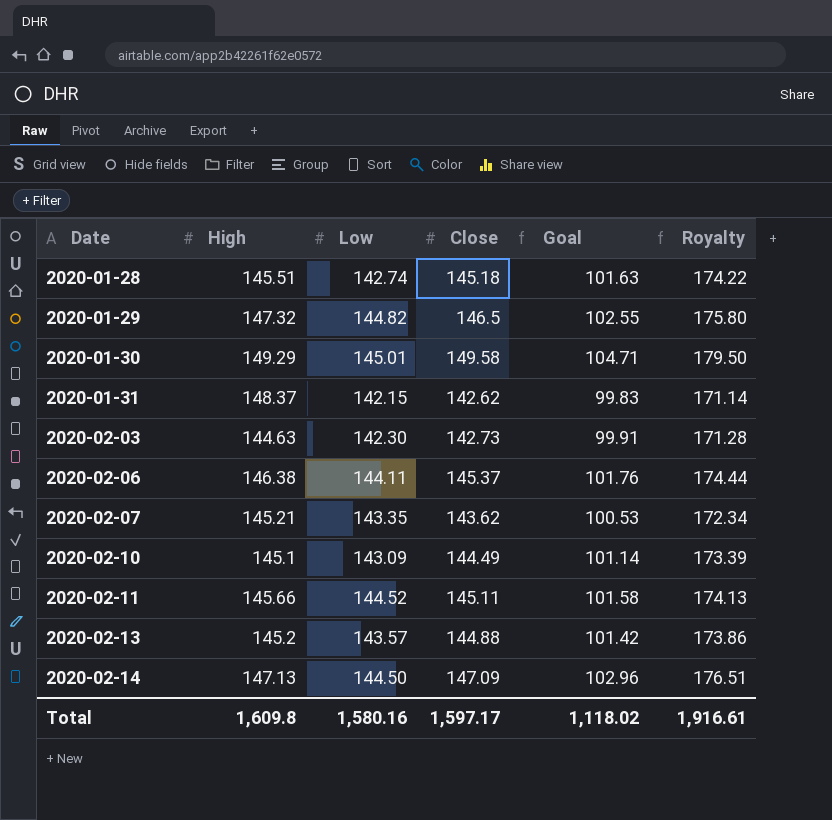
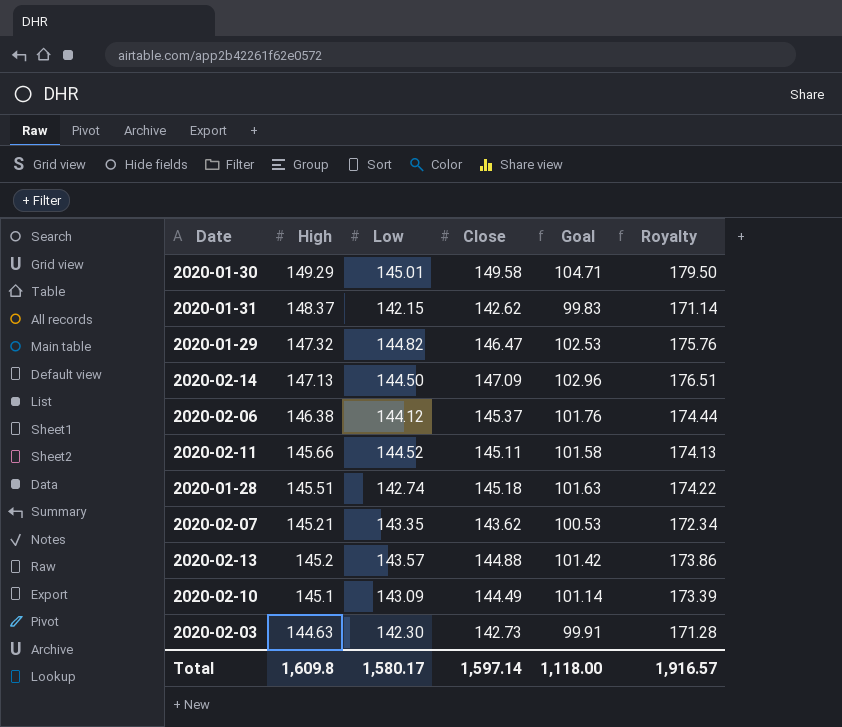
row order: Date ascending -> High descending
2020-01-29 | Close: 146.5 -> 146.47
2020-01-29 | Goal: 102.55 -> 102.53
2020-01-29 | Royalty: 175.80 -> 175.76
2020-02-06 | Low: 144.11 -> 144.12
Total | Low: 1,580.16 -> 1,580.17
Total | Close: 1,597.17 -> 1,597.14
Total | Goal: 1,118.02 -> 1,118.00
Total | Royalty: 1,916.61 -> 1,916.57

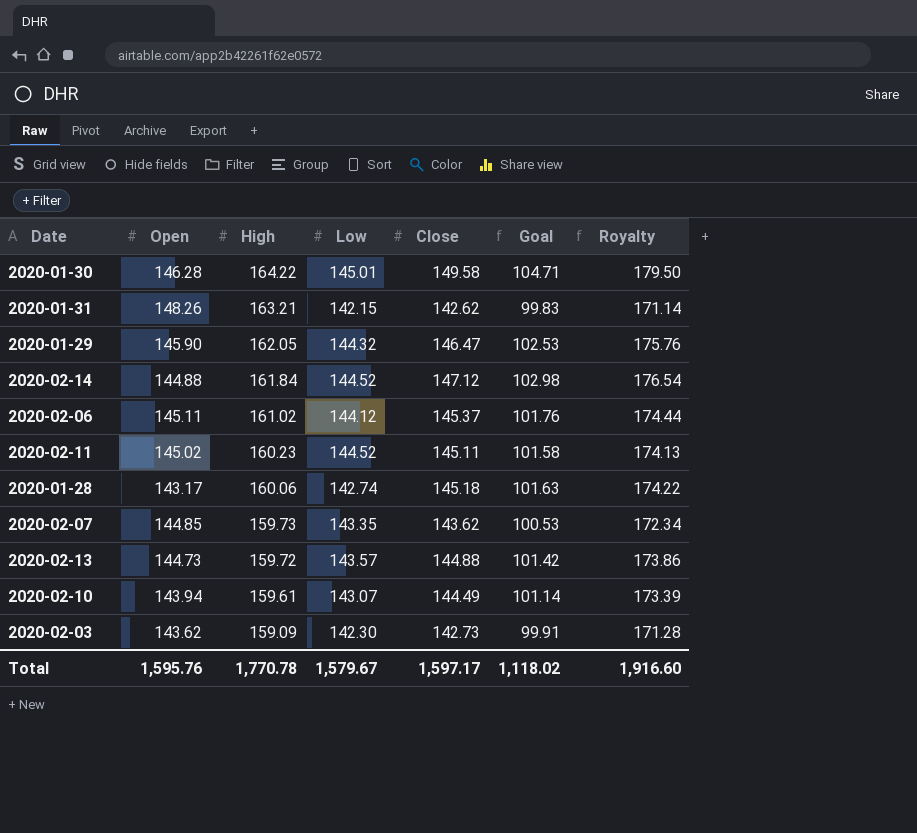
column Open | position: none -> 2
2020-01-30 | High: 149.29 -> 164.22
2020-01-31 | High: 148.37 -> 163.21
2020-01-29 | High: 147.32 -> 162.05
2020-01-29 | Low: 144.82 -> 144.32
2020-02-14 | High: 147.13 -> 161.84
2020-02-14 | Low: 144.50 -> 144.52
2020-02-14 | Close: 147.09 -> 147.12
2020-02-14 | Goal: 102.96 -> 102.98
2020-02-14 | Royalty: 176.51 -> 176.54
2020-02-06 | High: 146.38 -> 161.02
2020-02-11 | High: 145.66 -> 160.23
2020-01-28 | High: 145.51 -> 160.06
2020-02-07 | High: 145.21 -> 159.73
2020-02-13 | High: 145.2 -> 159.72
2020-02-10 | High: 145.1 -> 159.61
2020-02-10 | Low: 143.09 -> 143.07
2020-02-03 | High: 144.63 -> 159.09
Total | High: 1,609.8 -> 1,770.78
Total | Low: 1,580.17 -> 1,579.67
Total | Close: 1,597.14 -> 1,597.17
Total | Goal: 1,118.00 -> 1,118.02
Total | Royalty: 1,916.57 -> 1,916.60

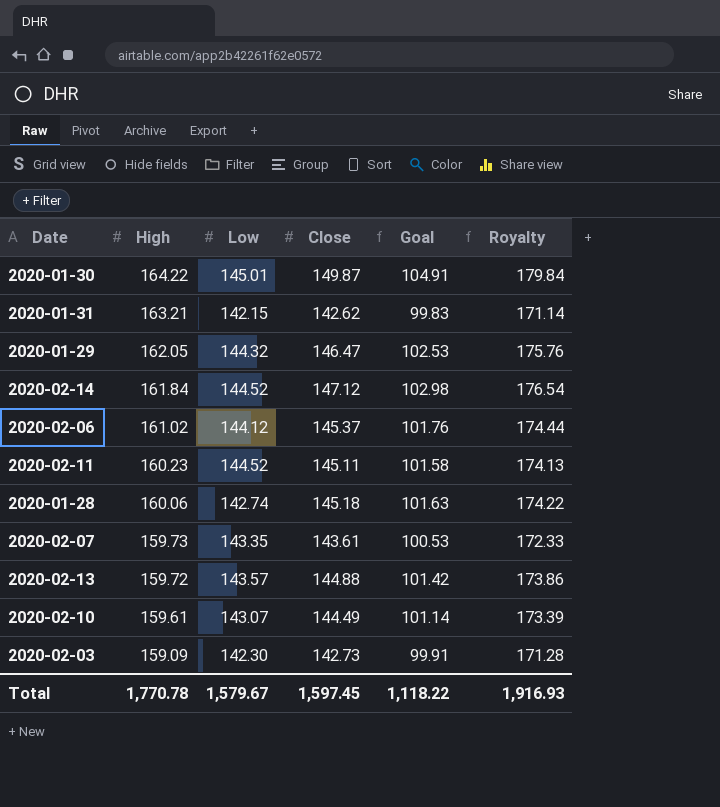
column Open | position: 2 -> none
2020-01-30 | Close: 149.58 -> 149.87
2020-01-30 | Goal: 104.71 -> 104.91
2020-01-30 | Royalty: 179.50 -> 179.84
2020-02-07 | Close: 143.62 -> 143.61
2020-02-07 | Royalty: 172.34 -> 172.33
Total | Close: 1,597.17 -> 1,597.45
Total | Goal: 1,118.02 -> 1,118.22
Total | Royalty: 1,916.60 -> 1,916.93

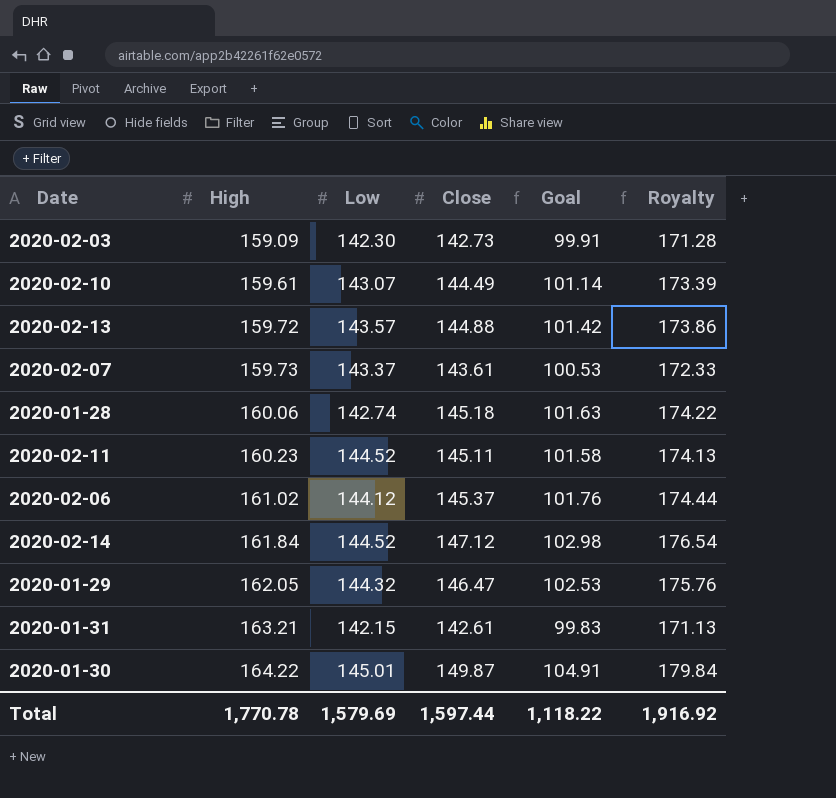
row order: High descending -> High ascending
2020-02-07 | Low: 143.35 -> 143.37
2020-01-31 | Close: 142.62 -> 142.61
2020-01-31 | Royalty: 171.14 -> 171.13
Total | Low: 1,579.67 -> 1,579.69
Total | Close: 1,597.45 -> 1,597.44
Total | Royalty: 1,916.93 -> 1,916.92

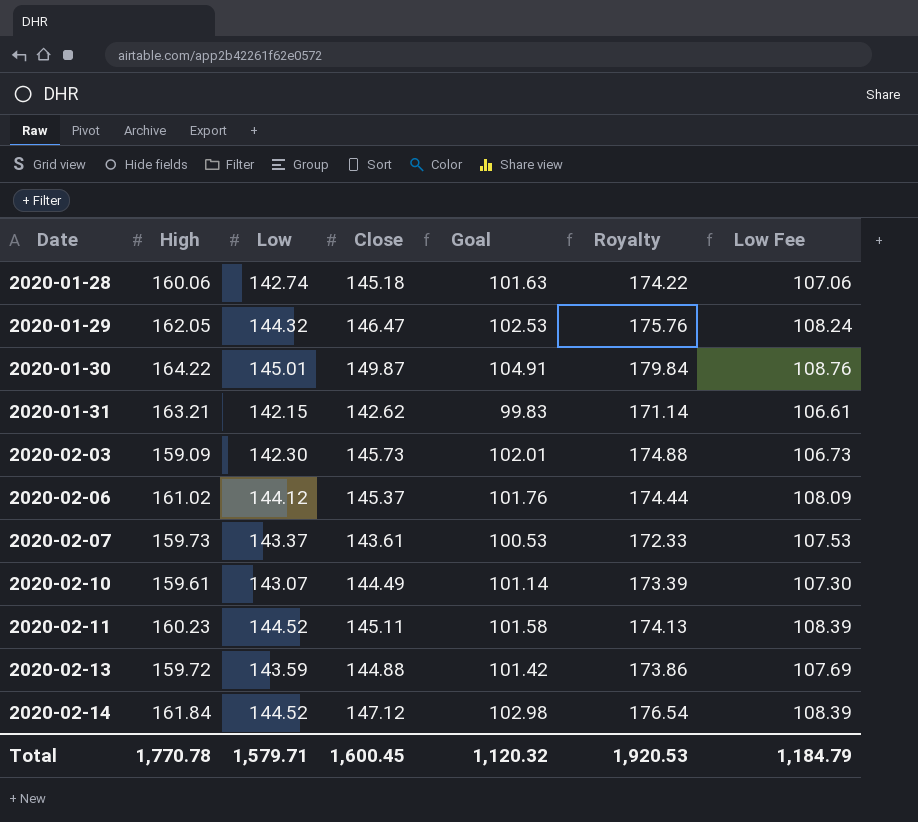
row order: High ascending -> Date ascending
column Low Fee | formula: none -> [Low] * 0.75
2020-01-31 | Close: 142.61 -> 142.62
2020-01-31 | Royalty: 171.13 -> 171.14
2020-02-03 | Close: 142.73 -> 145.73
2020-02-03 | Goal: 99.91 -> 102.01
2020-02-03 | Royalty: 171.28 -> 174.88
2020-02-13 | Low: 143.57 -> 143.59
Total | Low: 1,579.69 -> 1,579.71
Total | Close: 1,597.44 -> 1,600.45
Total | Goal: 1,118.22 -> 1,120.32
Total | Royalty: 1,916.92 -> 1,920.53

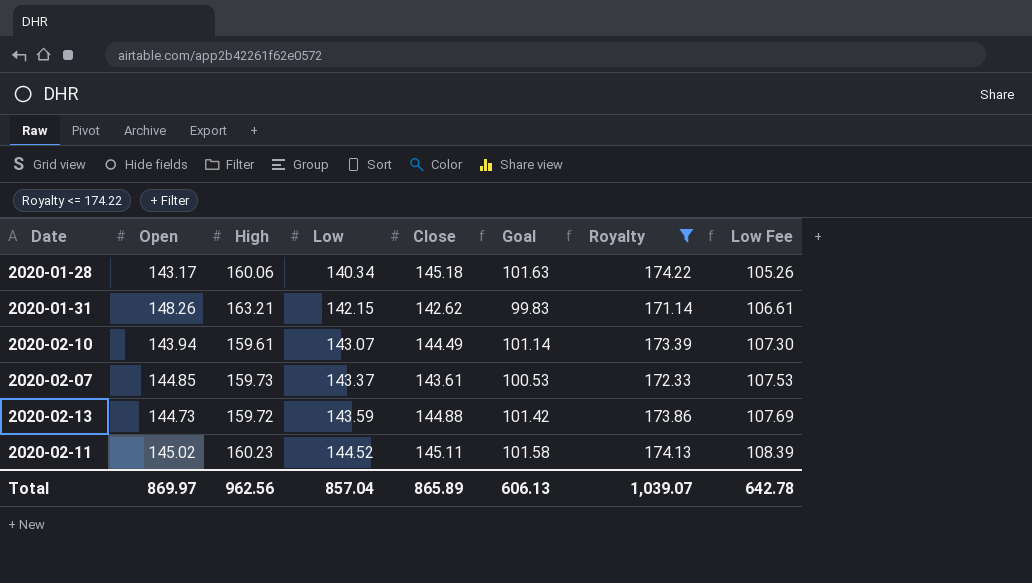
filter: none -> Royalty <= 174.22
row order: Date ascending -> Low ascending
column Open | position: none -> 2
2020-01-28 | Low: 142.74 -> 140.34
2020-01-28 | Low Fee: 107.06 -> 105.26
Total | High: 1,770.78 -> 962.56
Total | Low: 1,579.71 -> 857.04
Total | Close: 1,600.45 -> 865.89
Total | Goal: 1,120.32 -> 606.13
Total | Royalty: 1,920.53 -> 1,039.07
Total | Low Fee: 1,184.79 -> 642.78

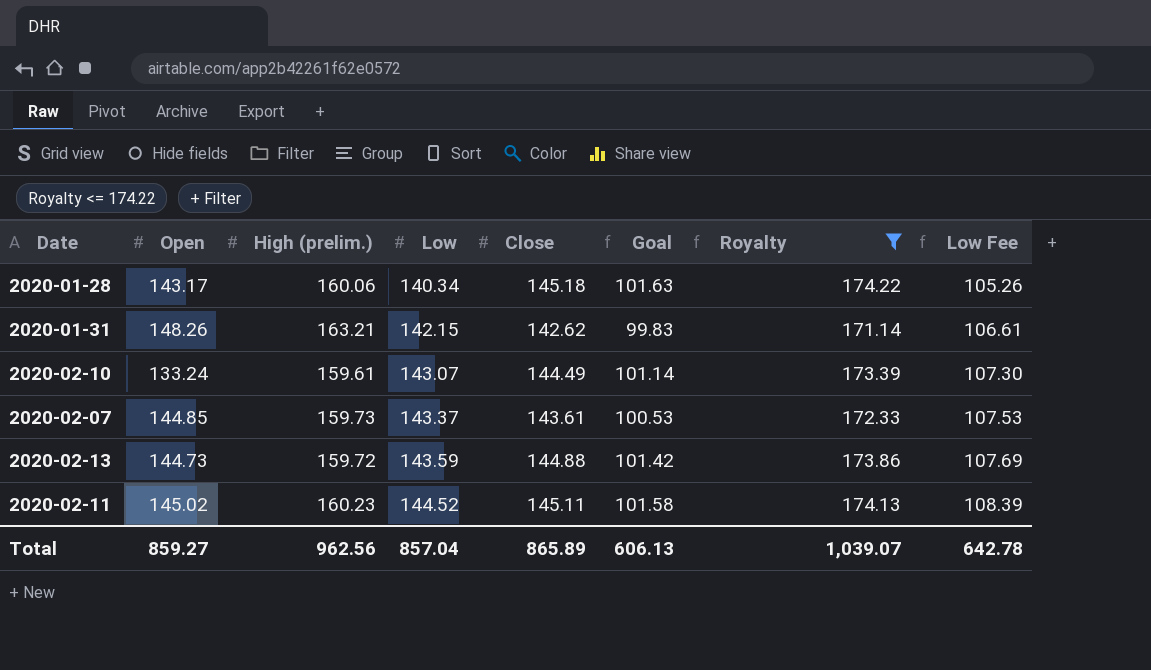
column name: High -> High (prelim.)
2020-02-10 | Open: 143.94 -> 133.24
Total | Open: 869.97 -> 859.27

